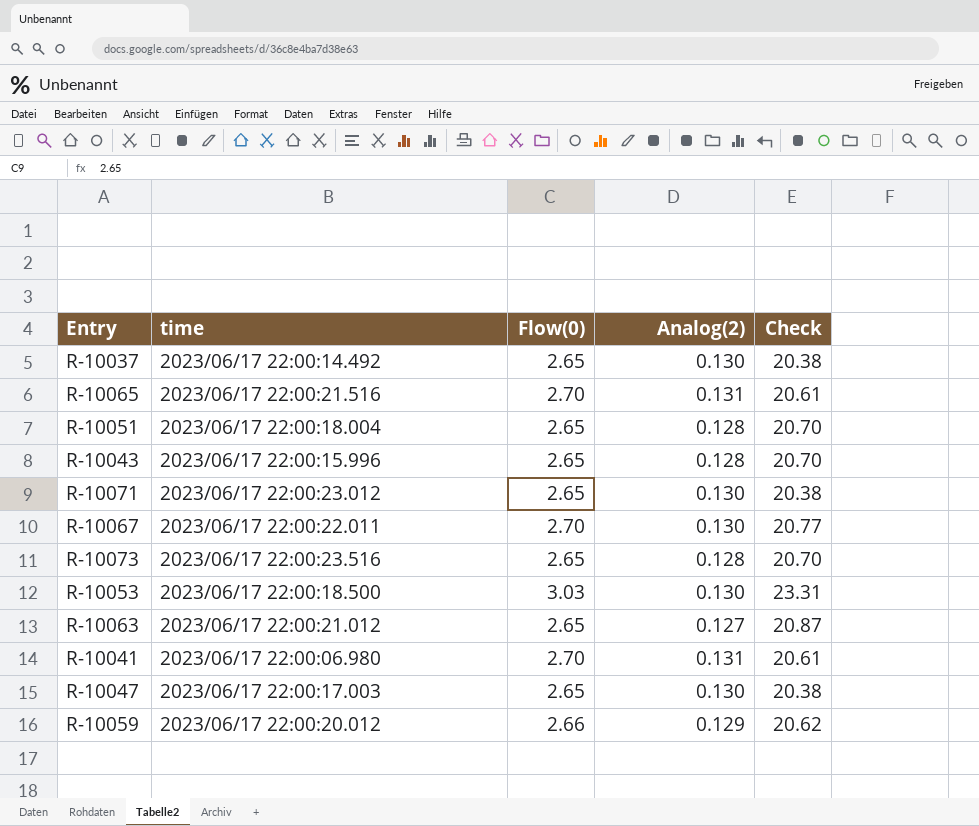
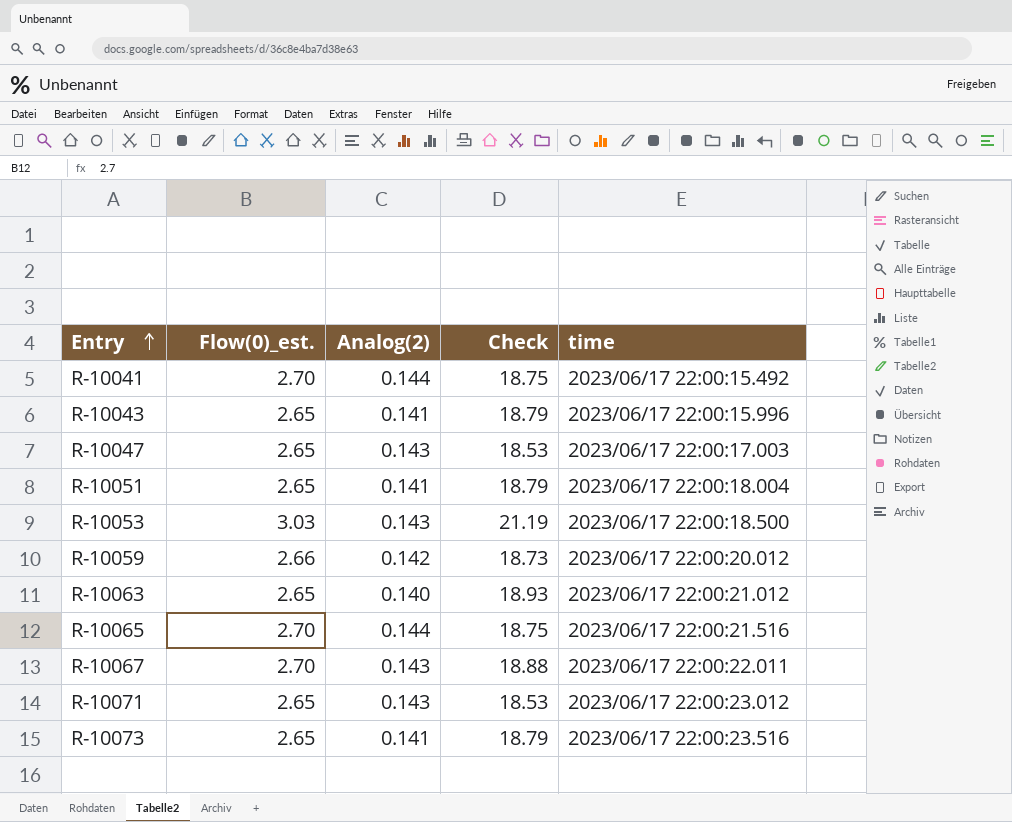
row order: none -> Entry ascending
column name: Flow(0) -> Flow(0)_est.
column time | position: 2 -> 5
row R-10037: 2023/06/17 22:00:14.492 | 2.65 | 0.130 | 20.38 -> none
R-10041 | Analog(2): 0.131 -> 0.144
R-10041 | Check: 20.61 -> 18.75
R-10041 | time: 2023/06/17 22:00:06.980 -> 2023/06/17 22:00:15.492
R-10043 | Analog(2): 0.128 -> 0.141
R-10043 | Check: 20.70 -> 18.79
R-10047 | Analog(2): 0.130 -> 0.143
R-10047 | Check: 20.38 -> 18.53
R-10051 | Analog(2): 0.128 -> 0.141
R-10051 | Check: 20.70 -> 18.79
R-10053 | Analog(2): 0.130 -> 0.143
R-10053 | Check: 23.31 -> 21.19
R-10059 | Analog(2): 0.129 -> 0.142
R-10059 | Check: 20.62 -> 18.73
R-10063 | Analog(2): 0.127 -> 0.140
R-10063 | Check: 20.87 -> 18.93
R-10065 | Analog(2): 0.131 -> 0.144
R-10065 | Check: 20.61 -> 18.75
R-10067 | Analog(2): 0.130 -> 0.143
R-10067 | Check: 20.77 -> 18.88
R-10071 | Analog(2): 0.130 -> 0.143
R-10071 | Check: 20.38 -> 18.53
R-10073 | Analog(2): 0.128 -> 0.141
R-10073 | Check: 20.70 -> 18.79

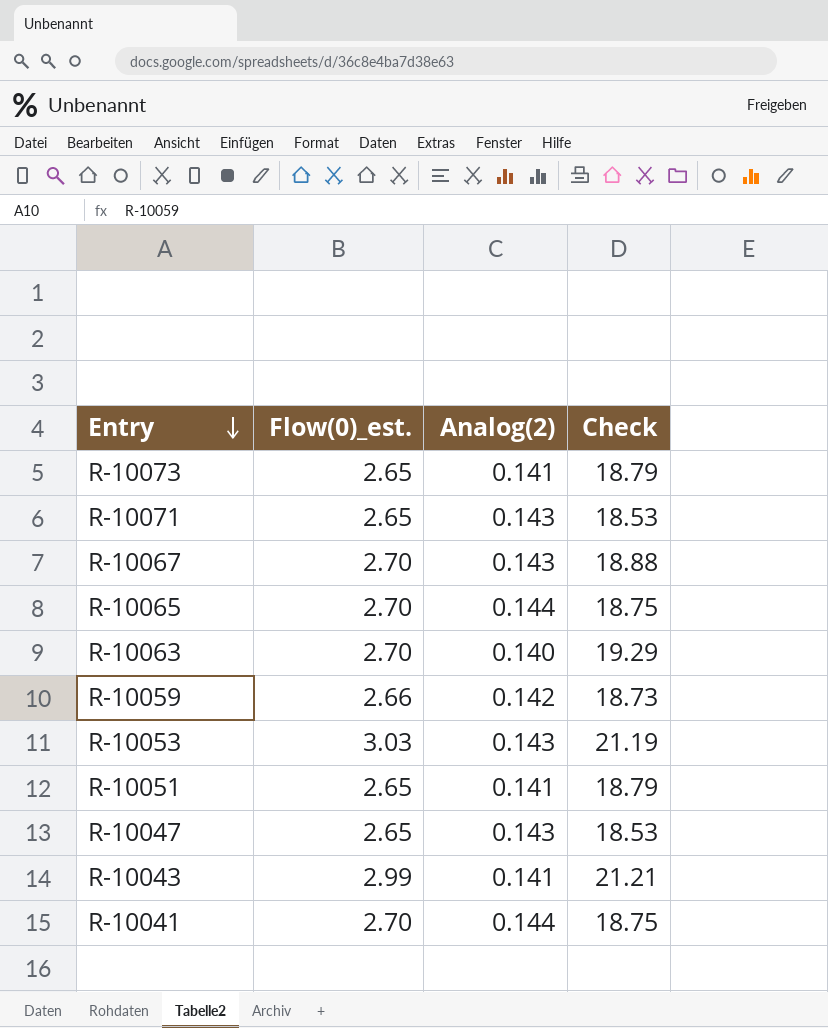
row order: Entry ascending -> Entry descending
column time | position: 5 -> none
R-10063 | Flow(0)_est.: 2.65 -> 2.70
R-10063 | Check: 18.93 -> 19.29
R-10043 | Flow(0)_est.: 2.65 -> 2.99
R-10043 | Check: 18.79 -> 21.21

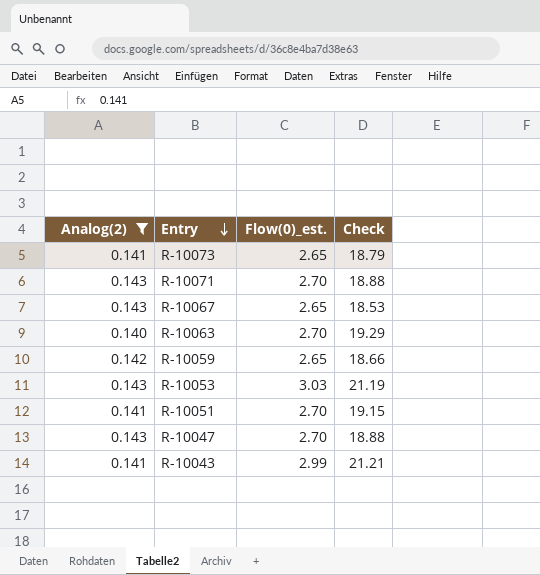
filter: none -> Analog(2) != 0.144
column Analog(2) | position: 3 -> 1
R-10071 | Flow(0)_est.: 2.65 -> 2.70
R-10071 | Check: 18.53 -> 18.88
R-10067 | Flow(0)_est.: 2.70 -> 2.65
R-10067 | Check: 18.88 -> 18.53
R-10059 | Flow(0)_est.: 2.66 -> 2.65
R-10059 | Check: 18.73 -> 18.66
R-10051 | Flow(0)_est.: 2.65 -> 2.70
R-10051 | Check: 18.79 -> 19.15
R-10047 | Flow(0)_est.: 2.65 -> 2.70
R-10047 | Check: 18.53 -> 18.88

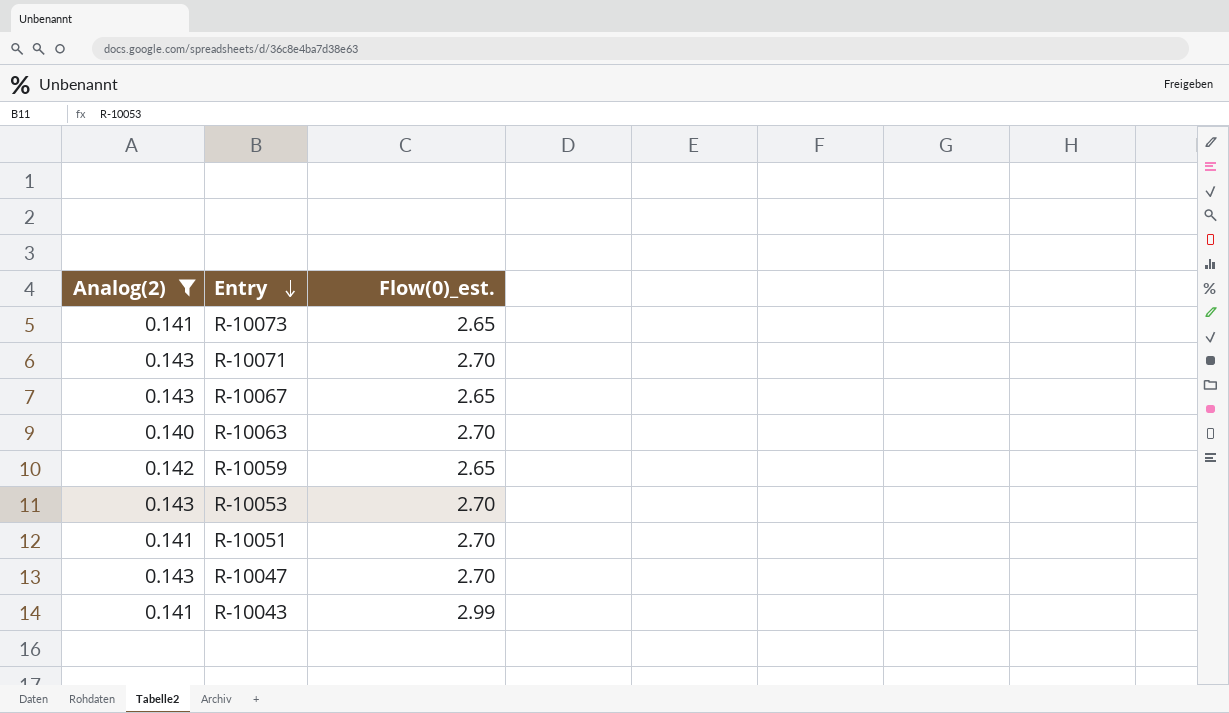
column Check | formula: [Flow(0)_est.] / [Analog(2)] -> none
R-10053 | Flow(0)_est.: 3.03 -> 2.70

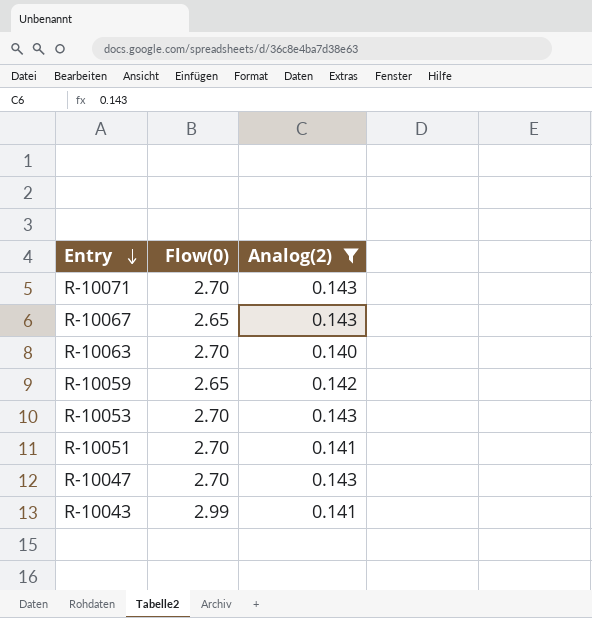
column name: Flow(0)_est. -> Flow(0)
column Analog(2) | position: 1 -> 3
row R-10073: 0.141 | 2.65 -> none

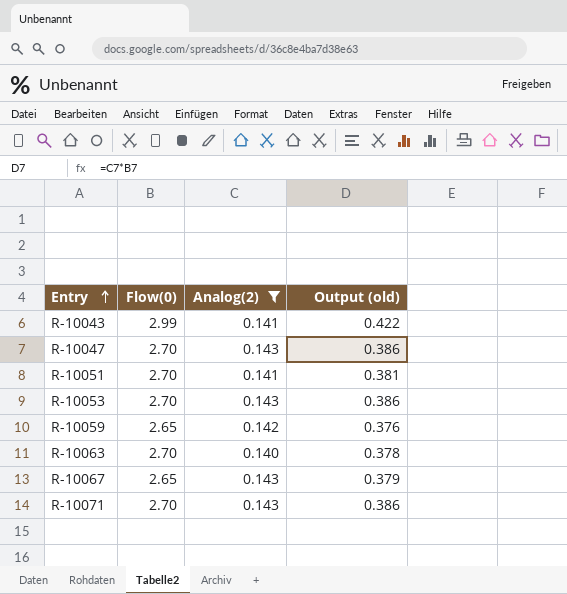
row order: Entry descending -> Entry ascending
column Output (old) | formula: none -> [Flow(0)] * [Analog(2)]

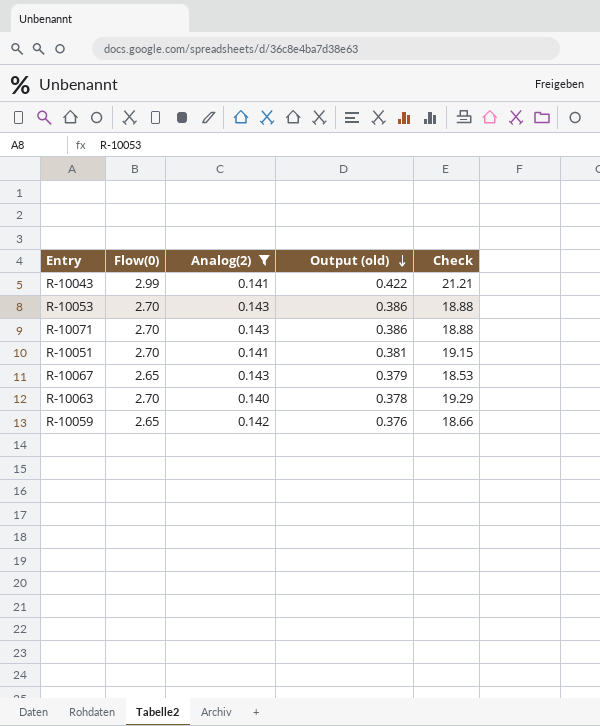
row order: Entry ascending -> Output (old) descending
column Check | formula: none -> [Flow(0)] / [Analog(2)]
row R-10047: 2.70 | 0.143 | 0.386 -> none

